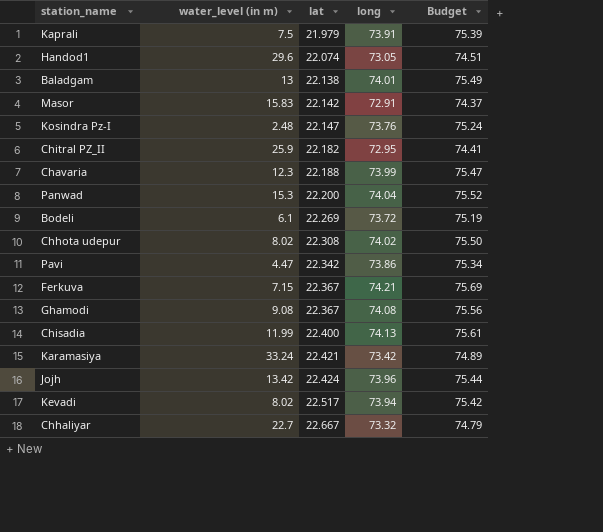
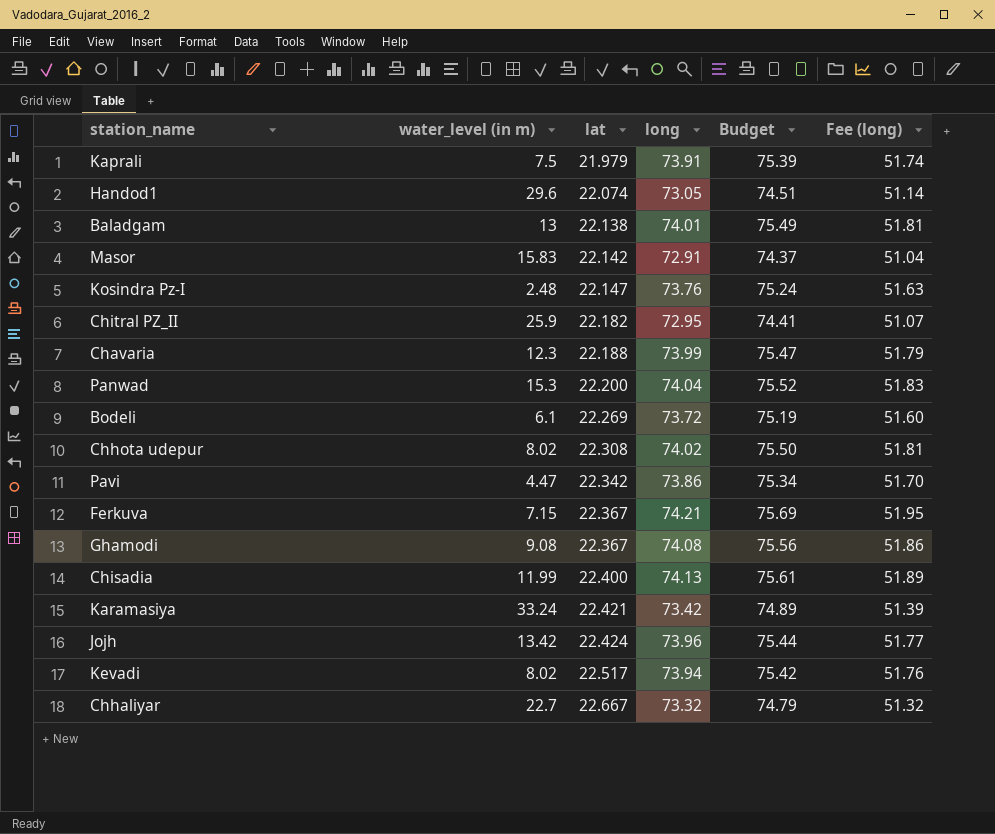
column Fee (long) | formula: none -> [long] * 0.7

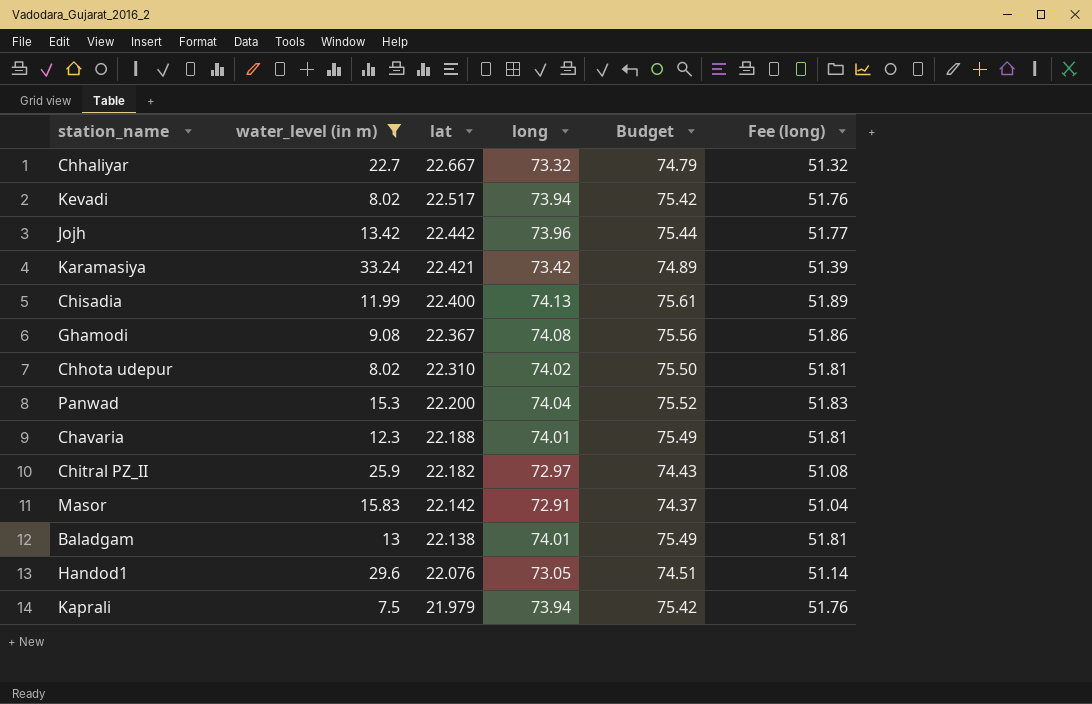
filter: none -> water_level (in m) >= 7.5
row order: lat ascending -> lat descending
Jojh | lat: 22.424 -> 22.442
Chhota udepur | lat: 22.308 -> 22.310
Chavaria | long: 73.99 -> 74.01
Chavaria | Budget: 75.47 -> 75.49
Chavaria | Fee (long): 51.79 -> 51.81
Chitral PZ_II | long: 72.95 -> 72.97
Chitral PZ_II | Budget: 74.41 -> 74.43
Chitral PZ_II | Fee (long): 51.07 -> 51.08
Handod1 | lat: 22.074 -> 22.076
Kaprali | long: 73.91 -> 73.94
Kaprali | Budget: 75.39 -> 75.42
Kaprali | Fee (long): 51.74 -> 51.76

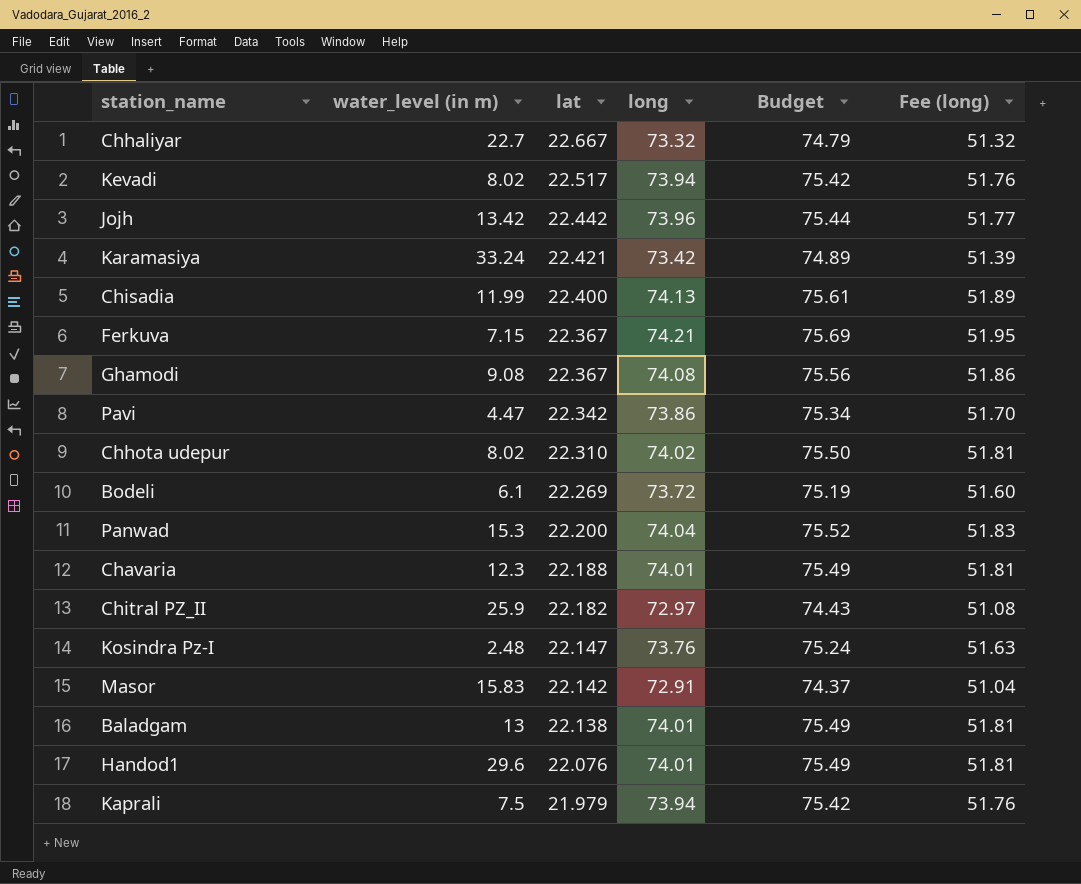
filter: water_level (in m) >= 7.5 -> none
Handod1 | long: 73.05 -> 74.01
Handod1 | Budget: 74.51 -> 75.49
Handod1 | Fee (long): 51.14 -> 51.81

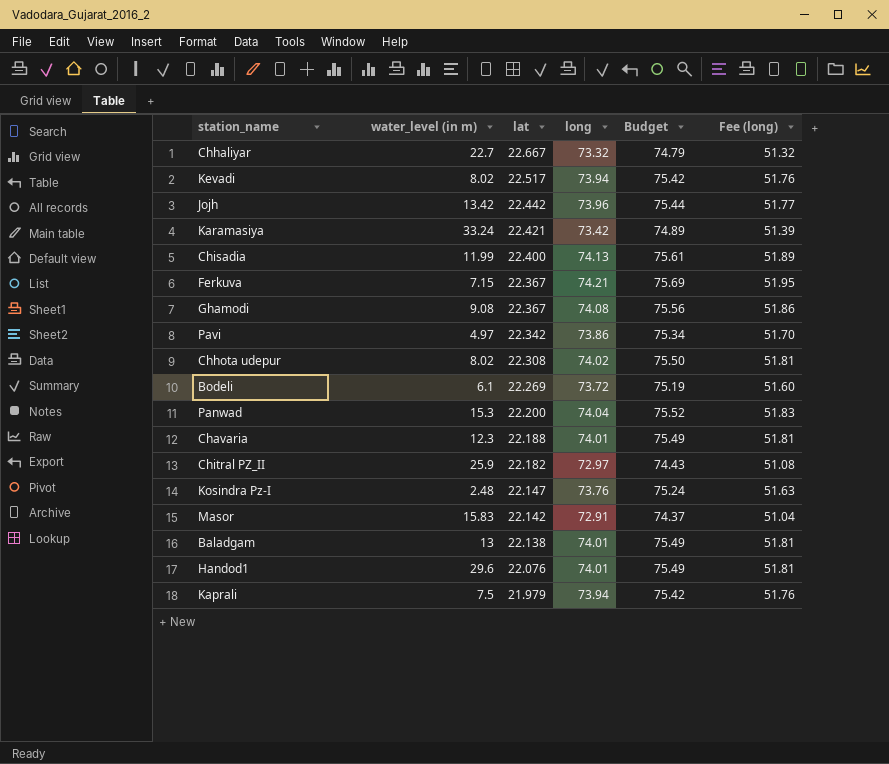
Pavi | water_level (in m): 4.47 -> 4.97
Chhota udepur | lat: 22.310 -> 22.308

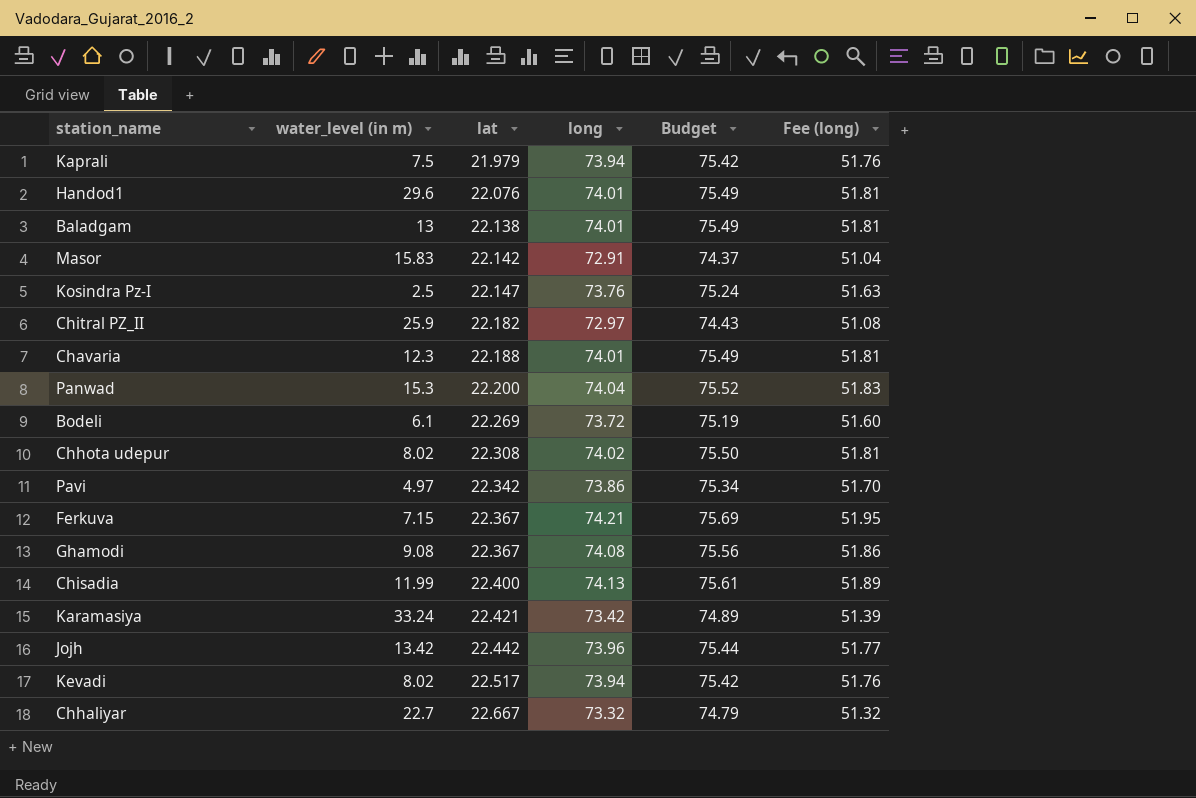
row order: lat descending -> lat ascending
Kosindra Pz-I | water_level (in m): 2.48 -> 2.5

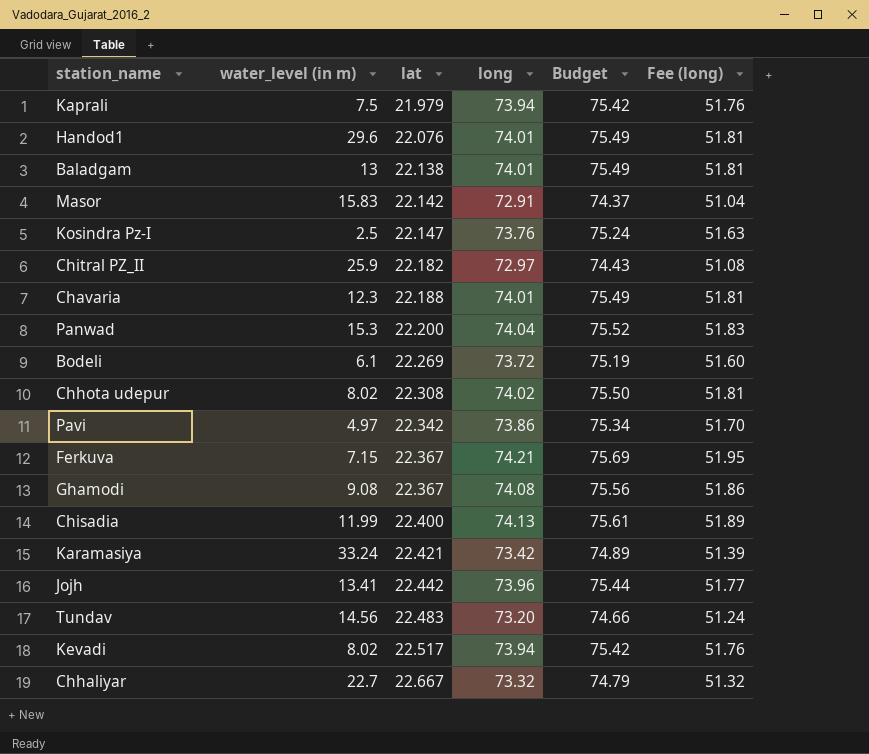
Jojh | water_level (in m): 13.42 -> 13.41
row Tundav: none -> 14.56 | 22.483 | 73.20 | 74.66 | 51.24

